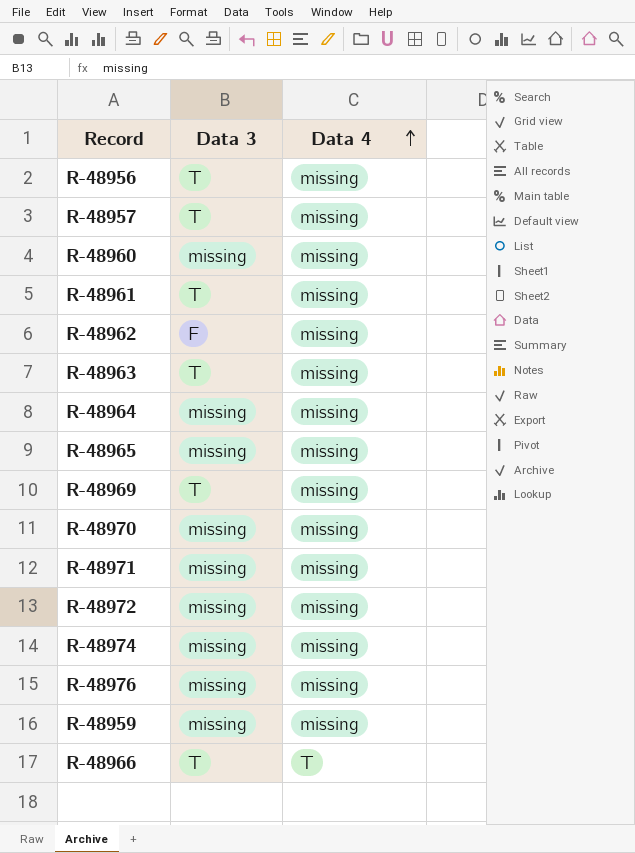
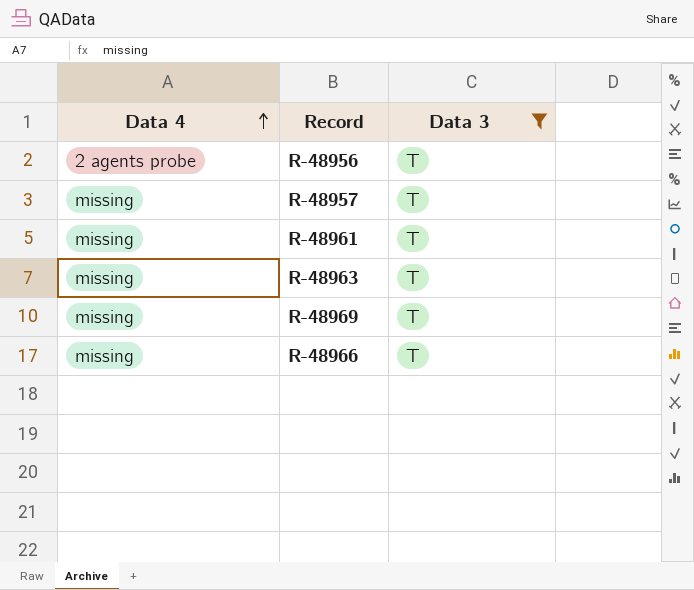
filter: none -> Data 3 = T
column Data 4 | position: 3 -> 1
R-48956 | Data 4: missing -> 2 agents probe
R-48966 | Data 4: T -> missing

